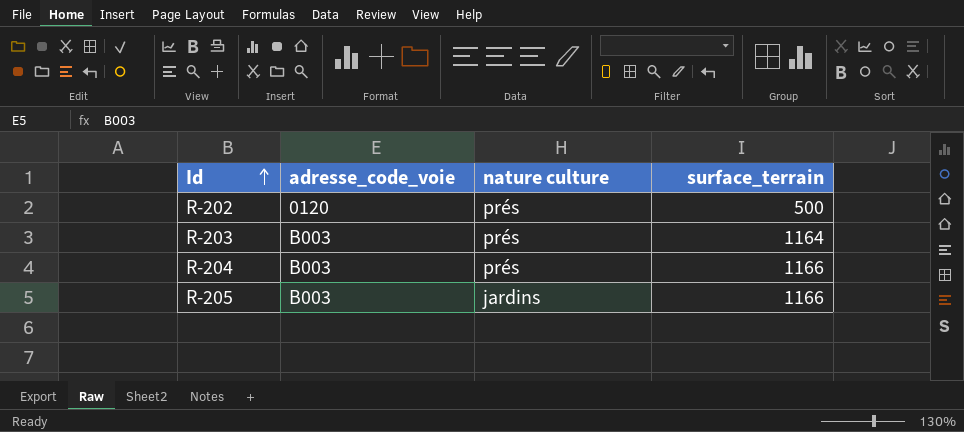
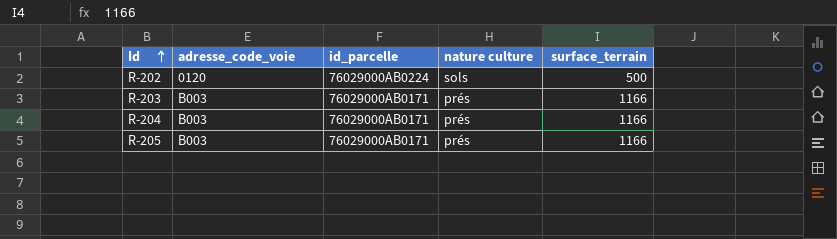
column id_parcelle | position: none -> 3
R-202 | nature culture: prés -> sols
R-203 | surface_terrain: 1164 -> 1166
R-205 | nature culture: jardins -> prés

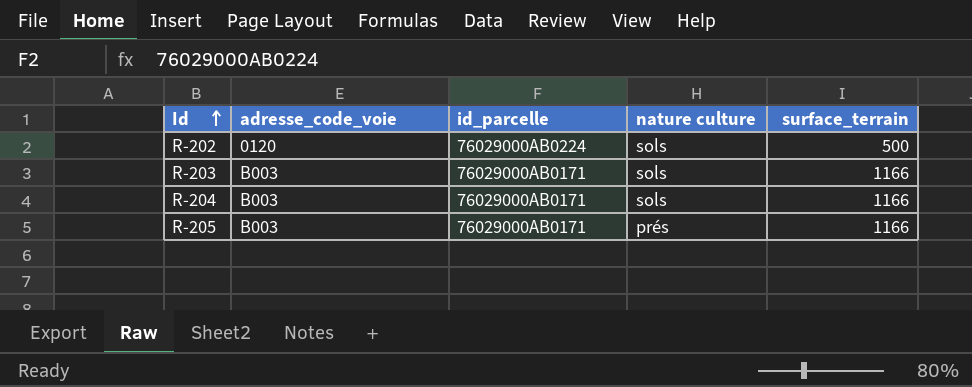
R-203 | nature culture: prés -> sols
R-204 | nature culture: prés -> sols

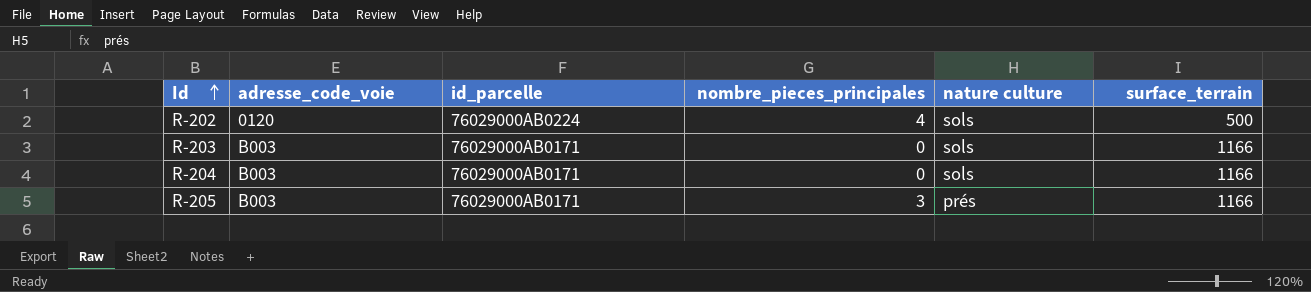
column nombre_pieces_principales | position: none -> 4

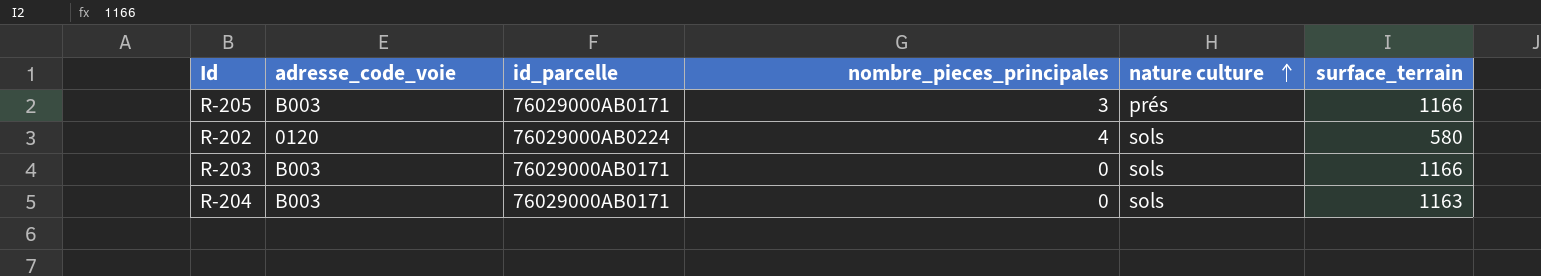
row order: Id ascending -> nature culture ascending
R-202 | surface_terrain: 500 -> 580
R-204 | surface_terrain: 1166 -> 1163

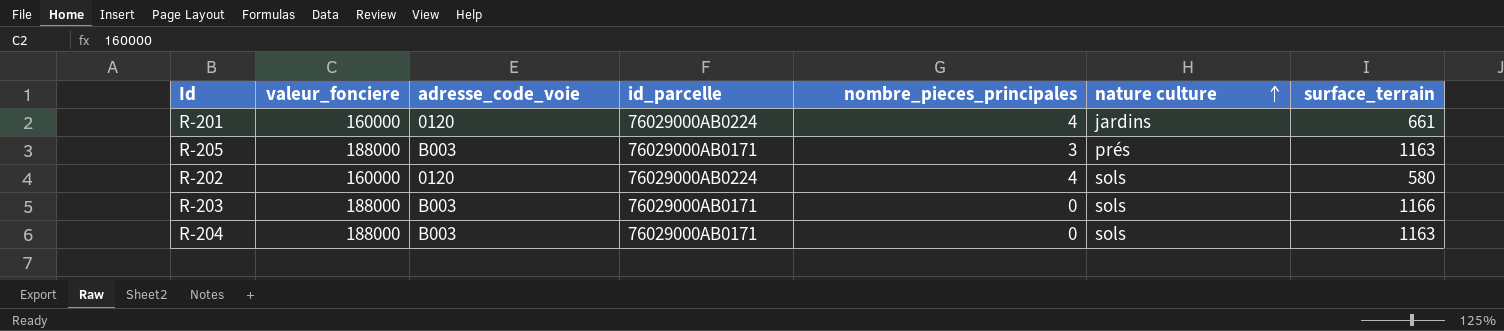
column valeur_fonciere | position: none -> 2
row R-201: none -> 160000 | 0120 | 76029000AB0224 | 4 | jardins | 661
R-205 | surface_terrain: 1166 -> 1163

